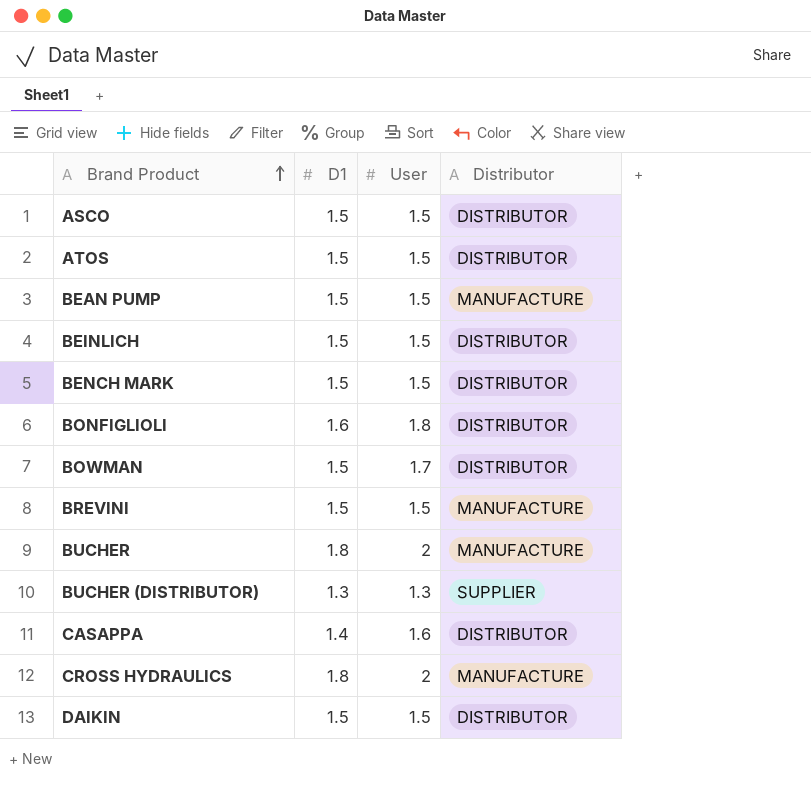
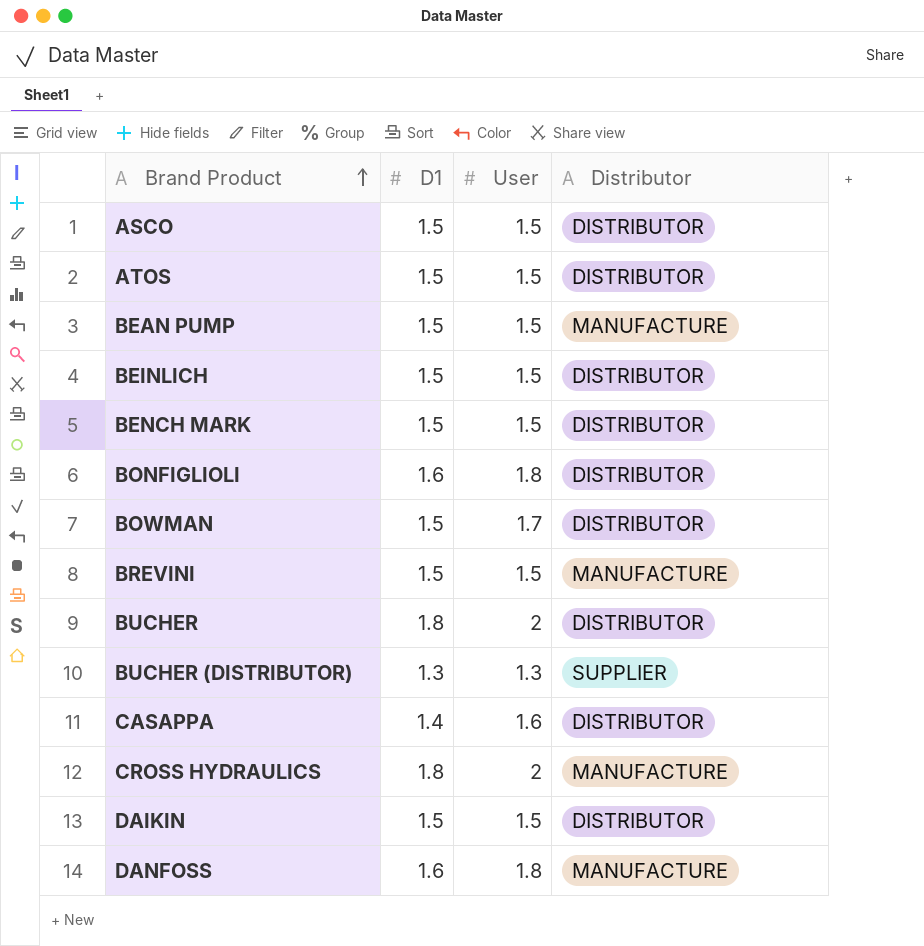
BUCHER | Distributor: MANUFACTURE -> DISTRIBUTOR
row DANFOSS: none -> 1.6 | 1.8 | MANUFACTURE

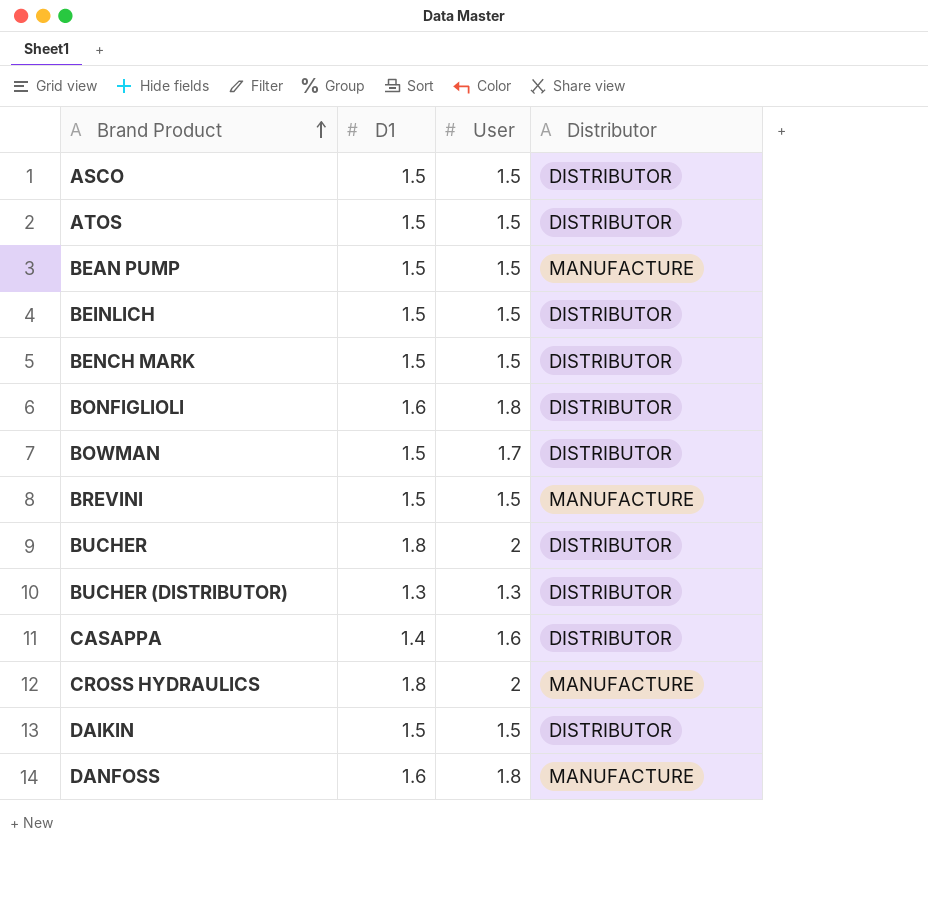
BUCHER (DISTRIBUTOR) | Distributor: SUPPLIER -> DISTRIBUTOR

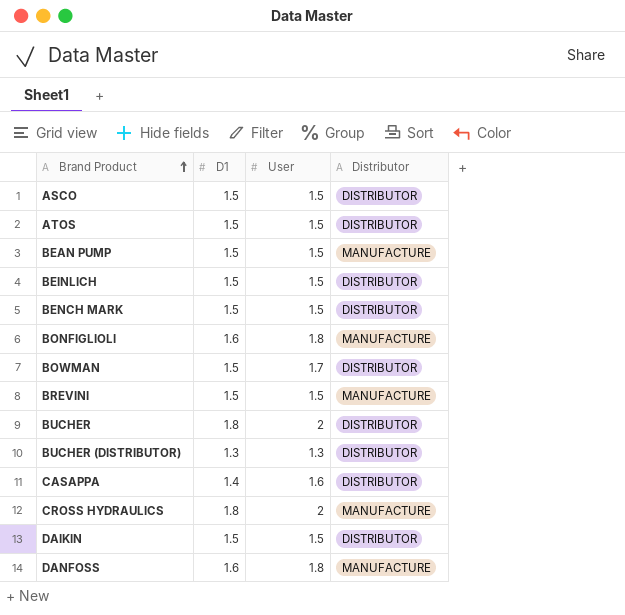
BONFIGLIOLI | Distributor: DISTRIBUTOR -> MANUFACTURE

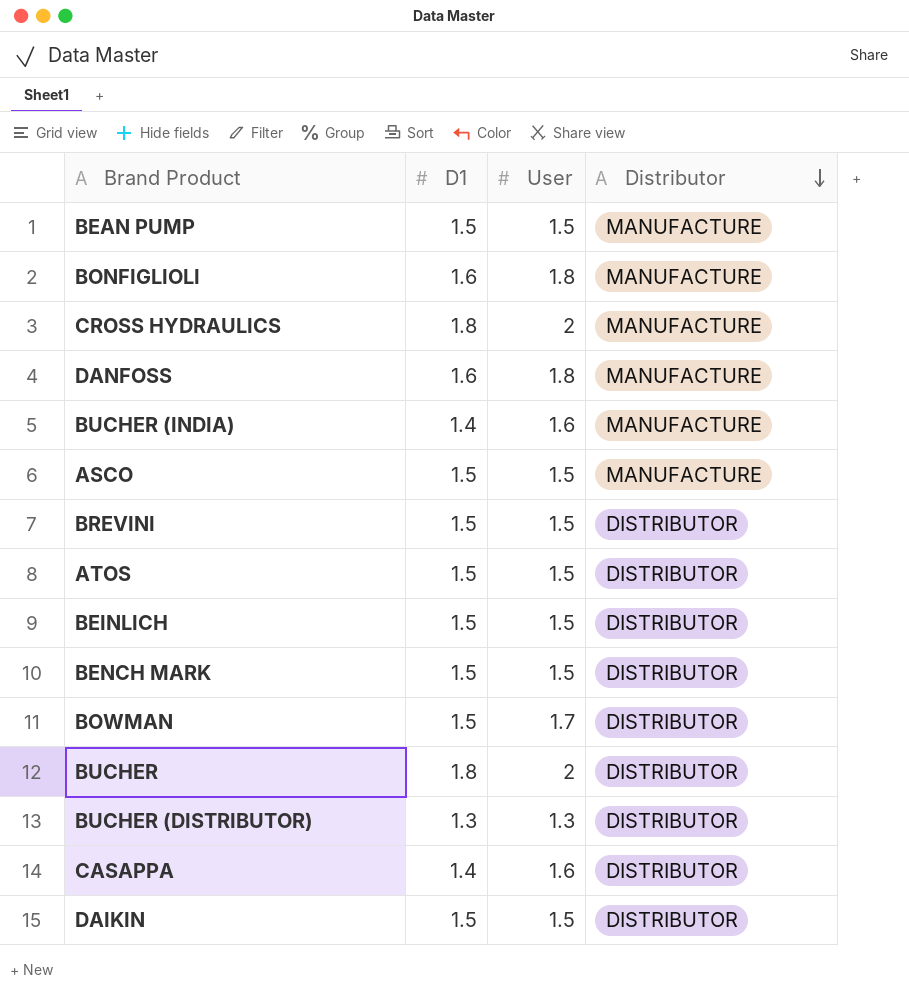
row order: Brand Product ascending -> Distributor descending
row BUCHER (INDIA): none -> 1.4 | 1.6 | MANUFACTURE
ASCO | Distributor: DISTRIBUTOR -> MANUFACTURE
BREVINI | Distributor: MANUFACTURE -> DISTRIBUTOR

